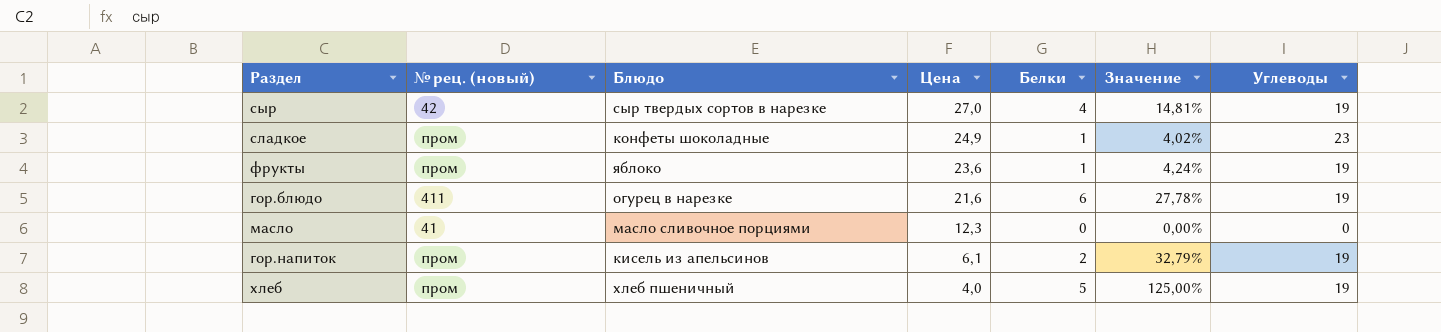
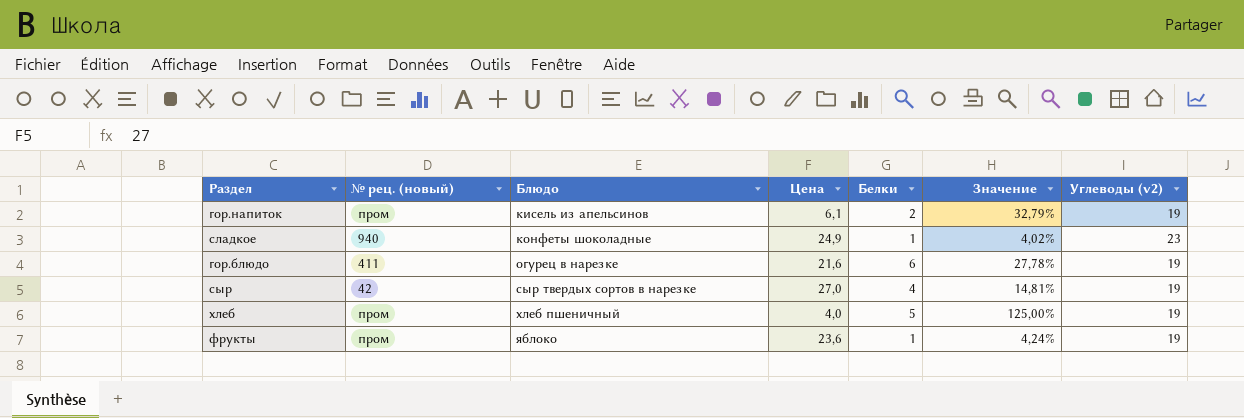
row order: Цена descending -> Блюдо ascending
column name: Углеводы -> Углеводы (v2)
row масло: 41 | масло сливочное порциями | 12,3 | 0 | 0,00% | 0 -> none
сладкое | № рец. (новый): пром -> 940

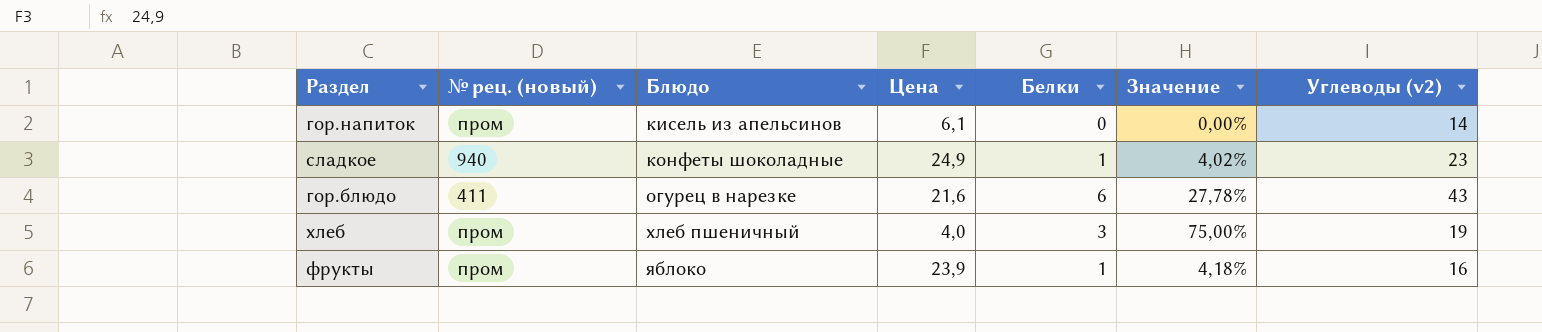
row сыр: 42 | сыр твердых сортов в нарезке | 27,0 | 4 | 14,81% | 19 -> none
гор.напиток | Белки: 2 -> 0
гор.напиток | Значение: 32,79% -> 0,00%
гор.напиток | Углеводы (v2): 19 -> 14
гор.блюдо | Углеводы (v2): 19 -> 43
хлеб | Белки: 5 -> 3
хлеб | Значение: 125,00% -> 75,00%
фрукты | Цена: 23,6 -> 23,9
фрукты | Значение: 4,24% -> 4,18%
фрукты | Углеводы (v2): 19 -> 16

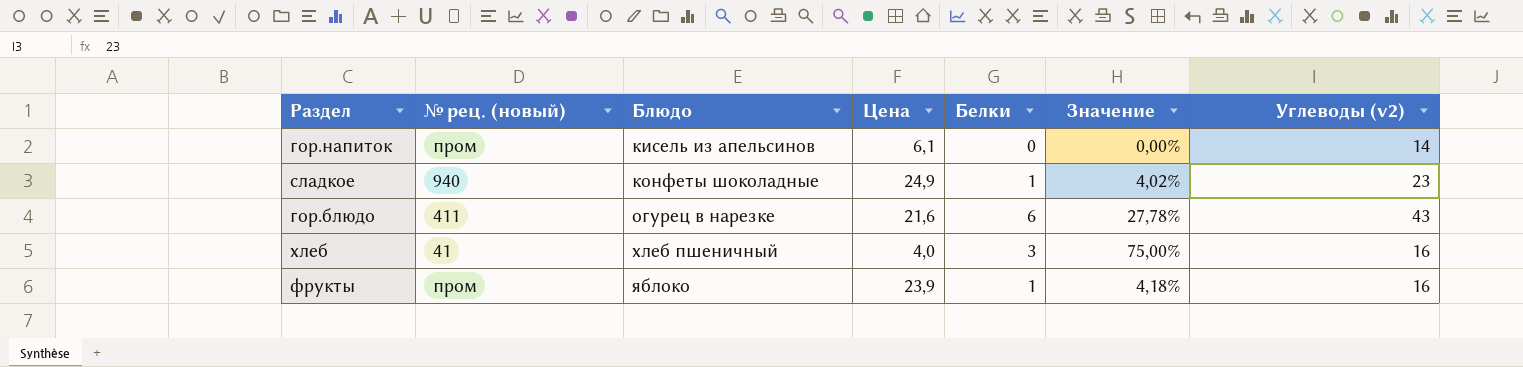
хлеб | № рец. (новый): пром -> 41
хлеб | Углеводы (v2): 19 -> 16

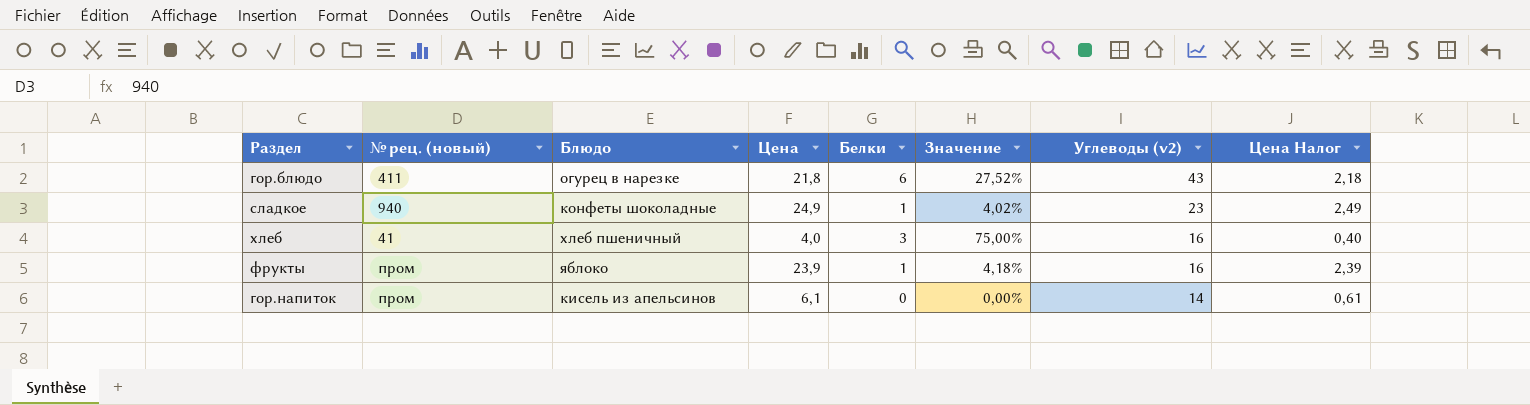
row order: Блюдо ascending -> Углеводы (v2) descending
column Цена Налог | formula: none -> [Цена] * 0,1
гор.блюдо | Цена: 21,6 -> 21,8
гор.блюдо | Значение: 27,78% -> 27,52%

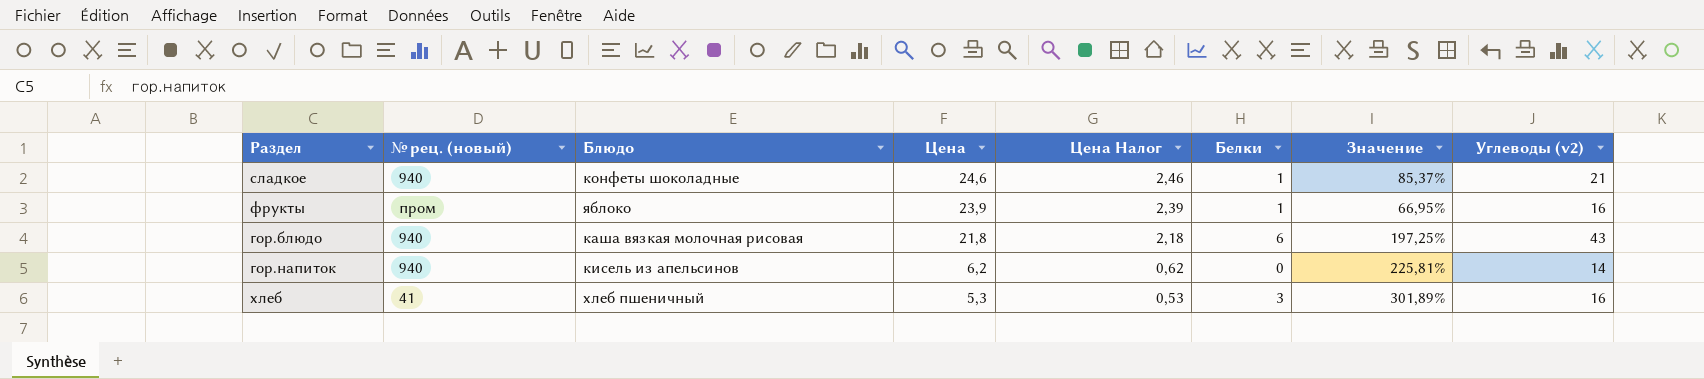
row order: Углеводы (v2) descending -> Цена descending
column Цена Налог | position: 8 -> 5
column Значение | formula: [Белки] / [Цена] -> [Углеводы (v2)] / [Цена]
сладкое | Цена: 24,9 -> 24,6
сладкое | Цена Налог: 2,49 -> 2,46
сладкое | Углеводы (v2): 23 -> 21
гор.блюдо | № рец. (новый): 411 -> 940
гор.блюдо | Блюдо: огурец в нарезке -> каша вязкая молочная рисовая
гор.напиток | № рец. (новый): пром -> 940
гор.напиток | Цена: 6,1 -> 6,2
гор.напиток | Цена Налог: 0,61 -> 0,62
хлеб | Цена: 4,0 -> 5,3
хлеб | Цена Налог: 0,40 -> 0,53

